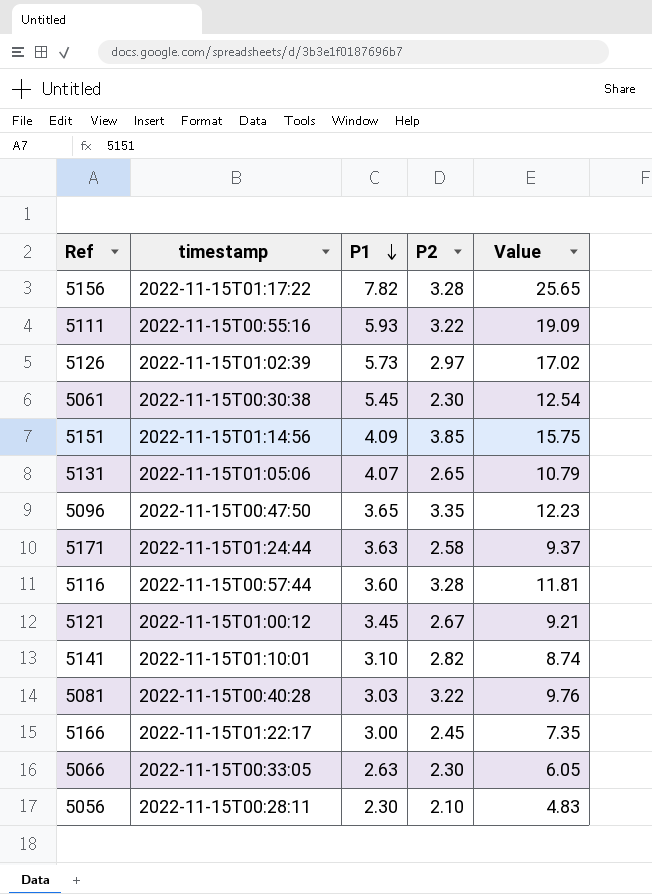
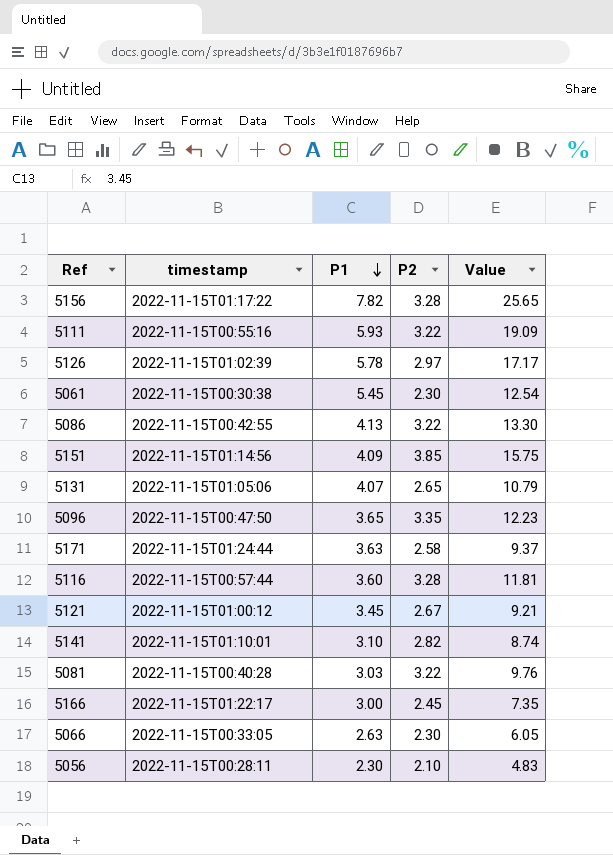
5126 | P1: 5.73 -> 5.78
5126 | Value: 17.02 -> 17.17
row 5086: none -> 2022-11-15T00:42:55 | 4.13 | 3.22 | 13.30

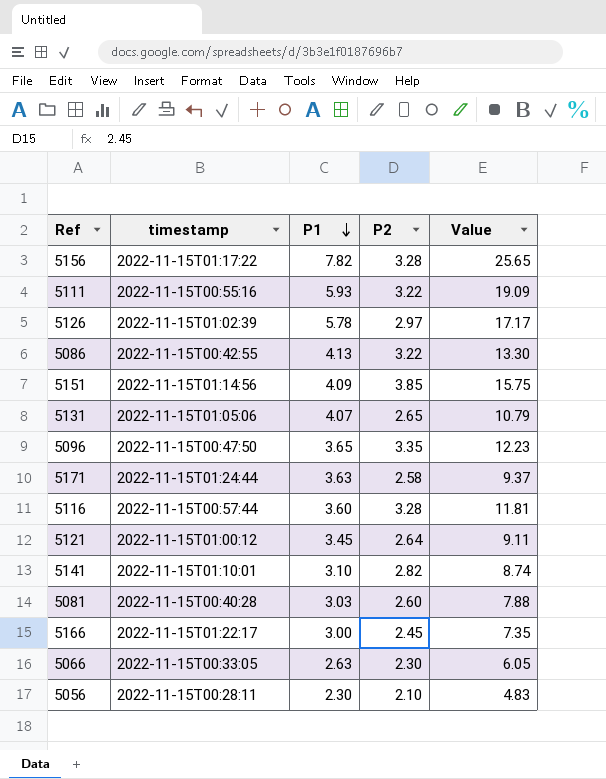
row 5061: 2022-11-15T00:30:38 | 5.45 | 2.30 | 12.54 -> none
5121 | P2: 2.67 -> 2.64
5121 | Value: 9.21 -> 9.11
5081 | P2: 3.22 -> 2.60
5081 | Value: 9.76 -> 7.88

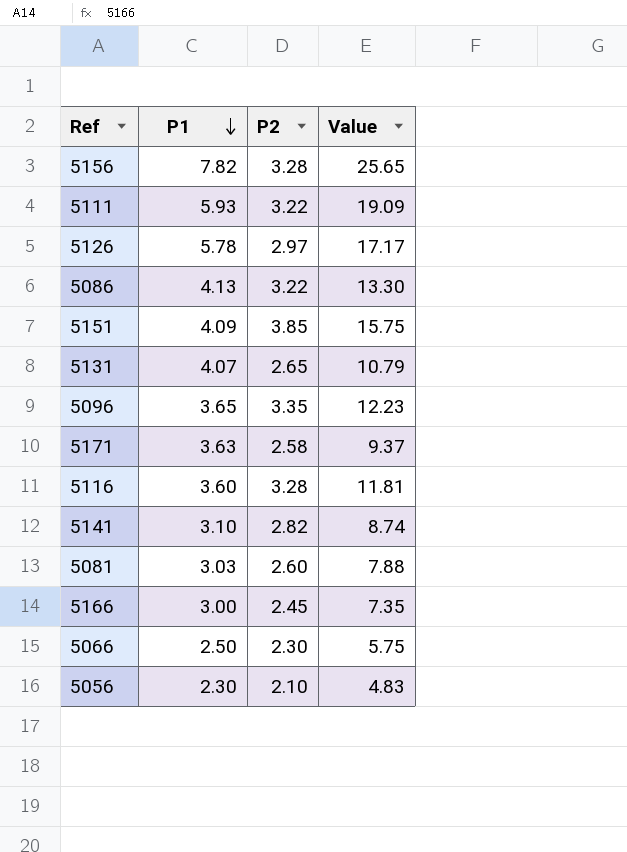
column timestamp | position: 2 -> none
row 5121: 2022-11-15T01:00:12 | 3.45 | 2.64 | 9.11 -> none
5066 | P1: 2.63 -> 2.50
5066 | Value: 6.05 -> 5.75

